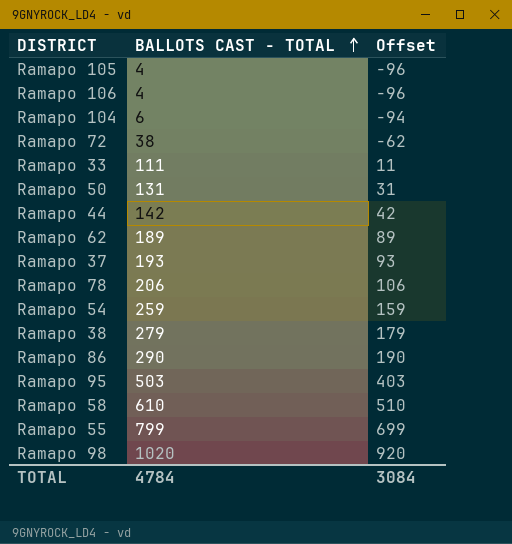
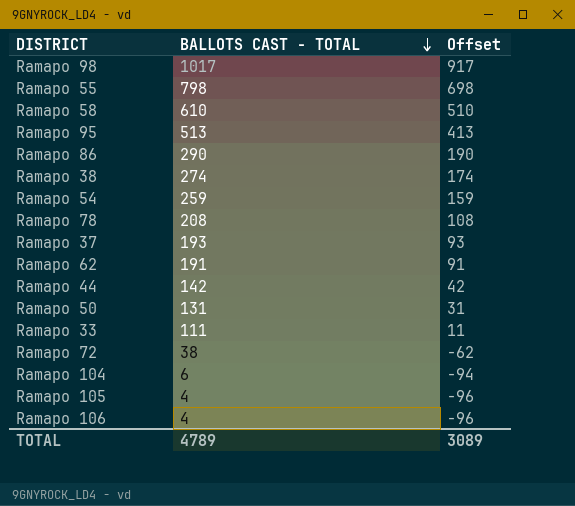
row order: BALLOTS CAST - TOTAL ascending -> BALLOTS CAST - TOTAL descending
Ramapo 98 | BALLOTS CAST - TOTAL: 1020 -> 1017
Ramapo 98 | Offset: 920 -> 917
Ramapo 55 | BALLOTS CAST - TOTAL: 799 -> 798
Ramapo 55 | Offset: 699 -> 698
Ramapo 95 | BALLOTS CAST - TOTAL: 503 -> 513
Ramapo 95 | Offset: 403 -> 413
Ramapo 38 | BALLOTS CAST - TOTAL: 279 -> 274
Ramapo 38 | Offset: 179 -> 174
Ramapo 78 | BALLOTS CAST - TOTAL: 206 -> 208
Ramapo 78 | Offset: 106 -> 108
Ramapo 62 | BALLOTS CAST - TOTAL: 189 -> 191
Ramapo 62 | Offset: 89 -> 91
TOTAL | BALLOTS CAST - TOTAL: 4784 -> 4789
TOTAL | Offset: 3084 -> 3089

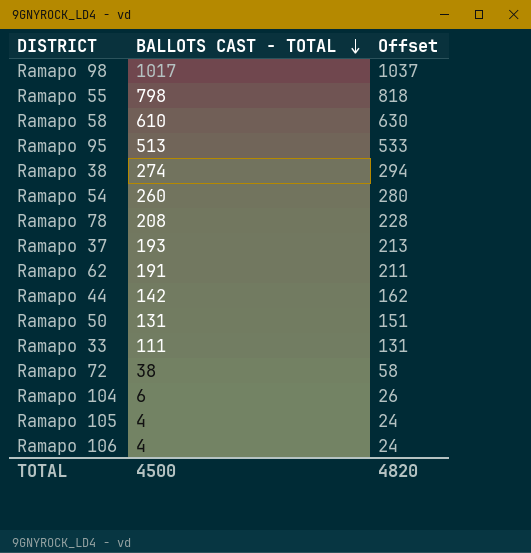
column Offset | formula: [BALLOTS CAST - TOTAL] - 100 -> [BALLOTS CAST - TOTAL] + 20
row Ramapo 86: 290 | 190 -> none
Ramapo 54 | BALLOTS CAST - TOTAL: 259 -> 260
TOTAL | BALLOTS CAST - TOTAL: 4789 -> 4500
TOTAL | Offset: 3089 -> 4820

